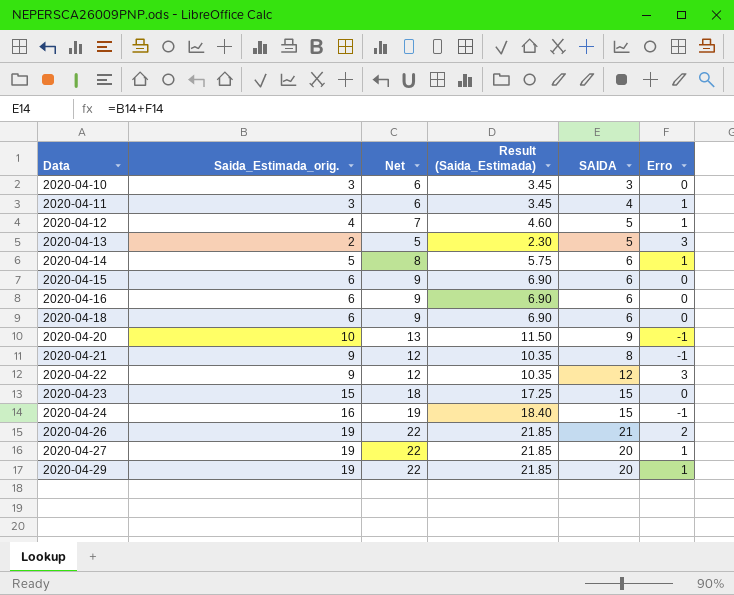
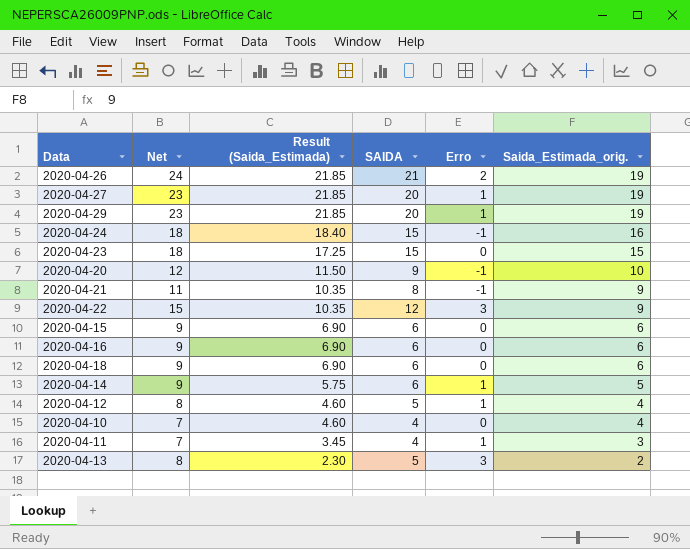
row order: Data ascending -> Result (Saida_Estimada) descending
column Net | formula: [Saida_Estimada_orig.] + 3 -> [SAIDA] + 3
column Saida_Estimada_orig. | position: 2 -> 6
2020-04-10 | Result (Saida_Estimada): 3.45 -> 4.60
2020-04-10 | SAIDA: 3 -> 4
2020-04-10 | Saida_Estimada_orig.: 3 -> 4

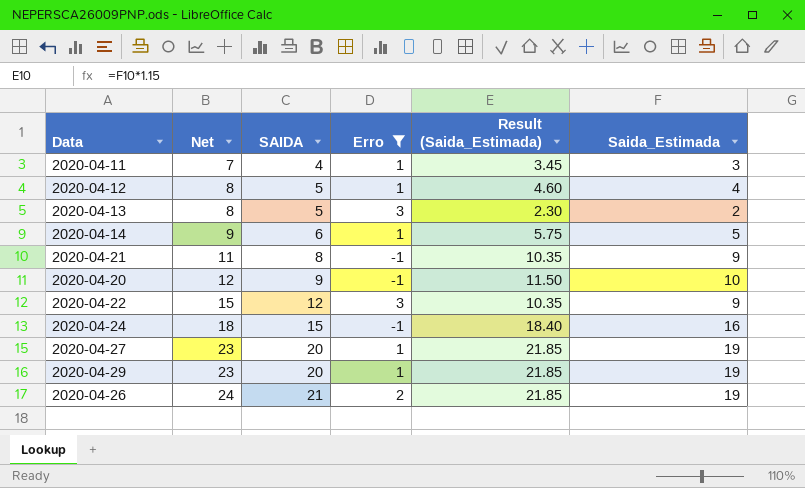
filter: none -> Erro != 0
row order: Result (Saida_Estimada) descending -> Net ascending
column Result (Saida_Estimada) | position: 3 -> 5
column name: Saida_Estimada_orig. -> Saida_Estimada

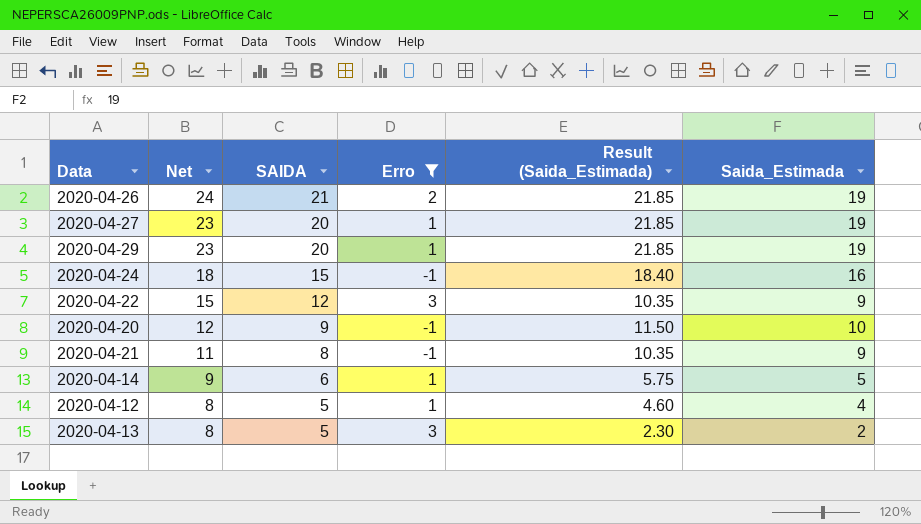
row order: Net ascending -> Net descending
row 2020-04-11: 7 | 4 | 1 | 3.45 | 3 -> none

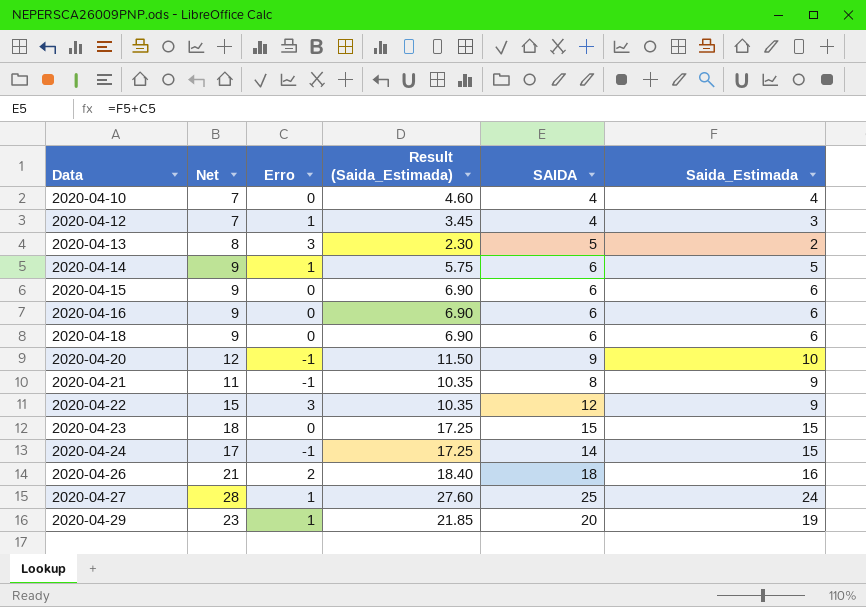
filter: Erro != 0 -> none
row order: Net descending -> Data ascending
column SAIDA | position: 3 -> 5
2020-04-12 | Net: 8 -> 7
2020-04-12 | Result (Saida_Estimada): 4.60 -> 3.45
2020-04-12 | SAIDA: 5 -> 4
2020-04-12 | Saida_Estimada: 4 -> 3
2020-04-24 | Net: 18 -> 17
2020-04-24 | Result (Saida_Estimada): 18.40 -> 17.25
2020-04-24 | SAIDA: 15 -> 14
2020-04-24 | Saida_Estimada: 16 -> 15
2020-04-26 | Net: 24 -> 21
2020-04-26 | Result (Saida_Estimada): 21.85 -> 18.40
2020-04-26 | SAIDA: 21 -> 18
2020-04-26 | Saida_Estimada: 19 -> 16
2020-04-27 | Net: 23 -> 28
2020-04-27 | Result (Saida_Estimada): 21.85 -> 27.60
2020-04-27 | SAIDA: 20 -> 25
2020-04-27 | Saida_Estimada: 19 -> 24

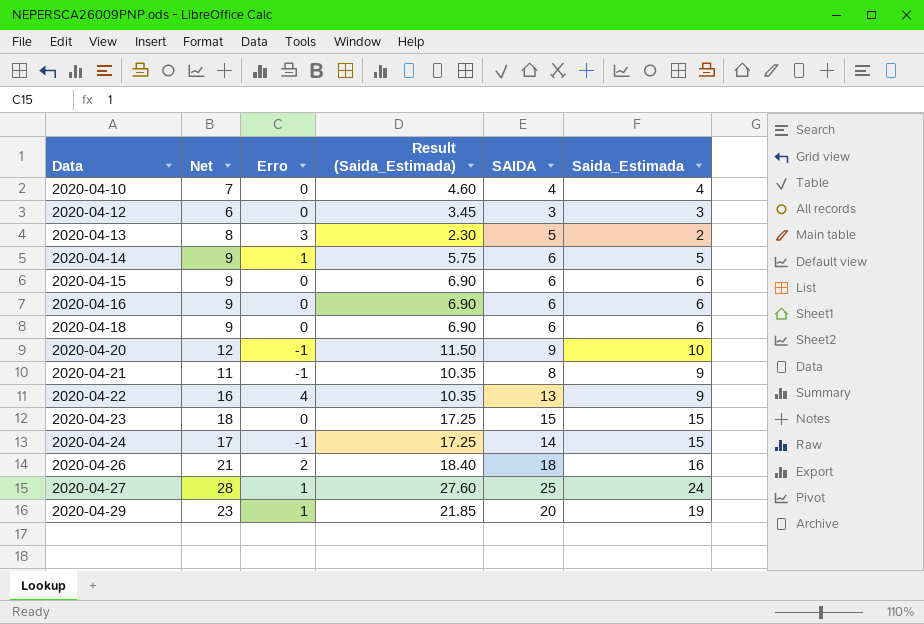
2020-04-12 | Net: 7 -> 6
2020-04-12 | Erro: 1 -> 0
2020-04-12 | SAIDA: 4 -> 3
2020-04-22 | Net: 15 -> 16
2020-04-22 | Erro: 3 -> 4
2020-04-22 | SAIDA: 12 -> 13

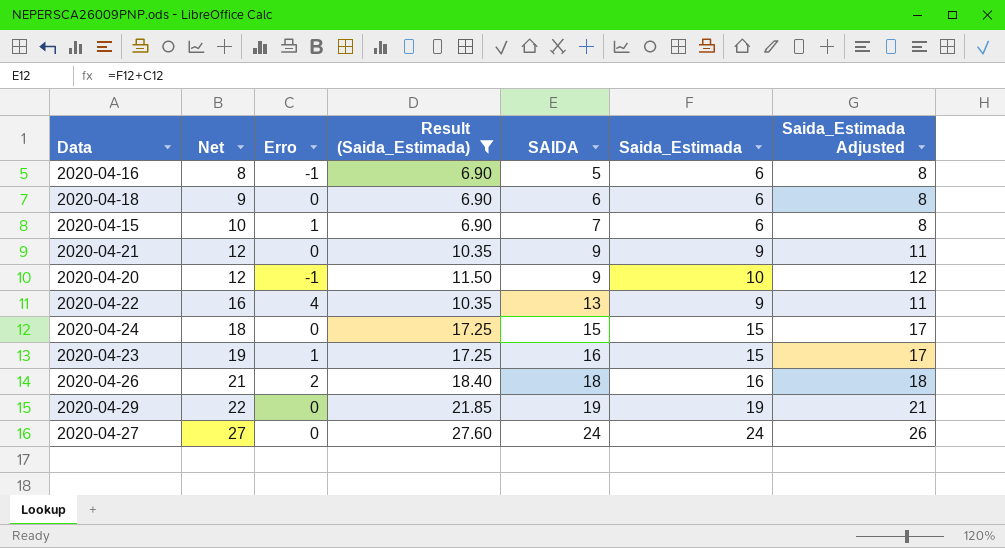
filter: none -> Result (Saida_Estimada) >= 6.90
row order: Data ascending -> Net ascending
column Saida_Estimada Adjusted | formula: none -> [Saida_Estimada] + 2
2020-04-16 | Net: 9 -> 8
2020-04-16 | Erro: 0 -> -1
2020-04-16 | SAIDA: 6 -> 5
2020-04-15 | Net: 9 -> 10
2020-04-15 | Erro: 0 -> 1
2020-04-15 | SAIDA: 6 -> 7
2020-04-21 | Net: 11 -> 12
2020-04-21 | Erro: -1 -> 0
2020-04-21 | SAIDA: 8 -> 9
2020-04-24 | Net: 17 -> 18
2020-04-24 | Erro: -1 -> 0
2020-04-24 | SAIDA: 14 -> 15
2020-04-23 | Net: 18 -> 19
2020-04-23 | Erro: 0 -> 1
2020-04-23 | SAIDA: 15 -> 16
2020-04-29 | Net: 23 -> 22
2020-04-29 | Erro: 1 -> 0
2020-04-29 | SAIDA: 20 -> 19
2020-04-27 | Net: 28 -> 27
2020-04-27 | Erro: 1 -> 0
2020-04-27 | SAIDA: 25 -> 24

